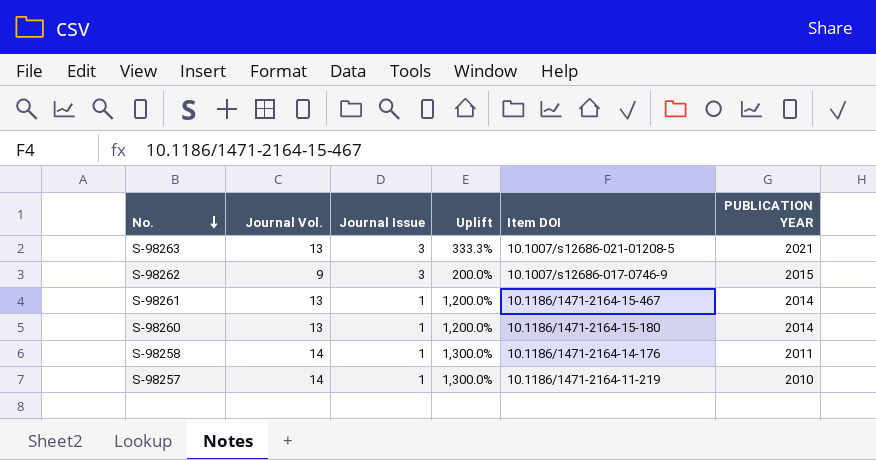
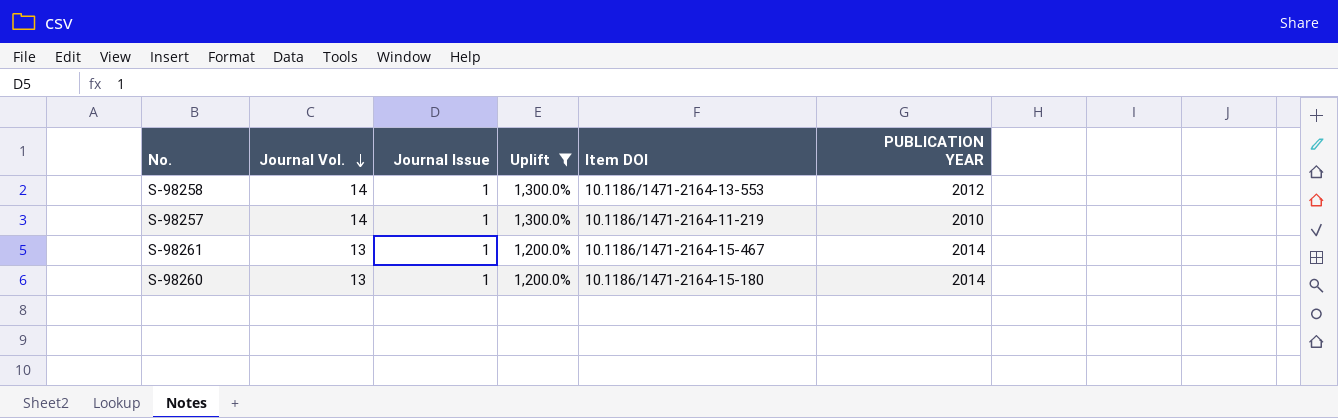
filter: none -> Uplift >= 1,200.0%
row order: No. descending -> Journal Vol. descending
S-98258 | Item DOI: 10.1186/1471-2164-14-176 -> 10.1186/1471-2164-13-553
S-98258 | PUBLICATION YEAR: 2011 -> 2012

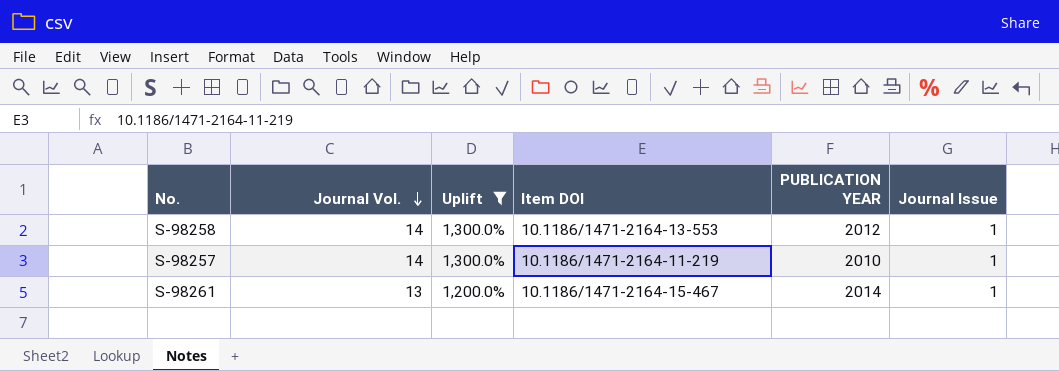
column Journal Issue | position: 3 -> 6
row S-98260: 13 | 1 | 1,200.0% | 10.1186/1471-2164-15-180 | 2014 -> none

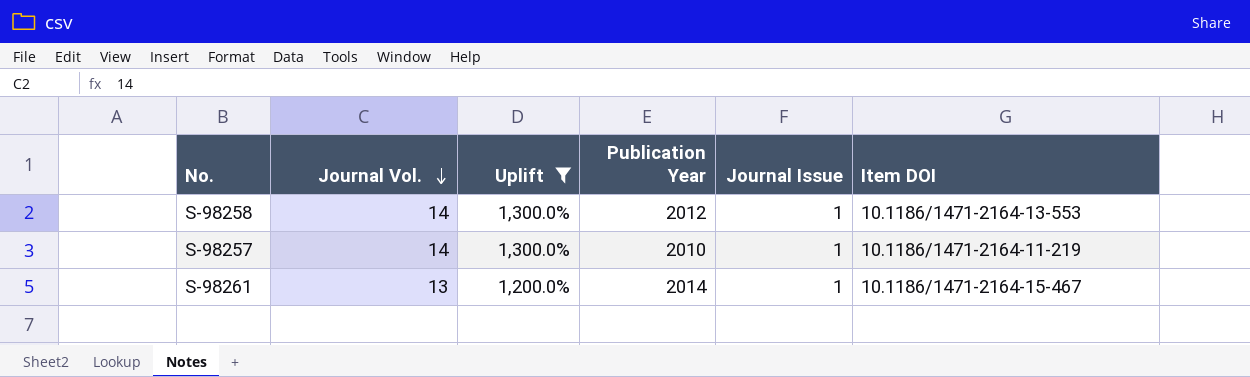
column name: PUBLICATION YEAR -> Publication Year
column Item DOI | position: 4 -> 6

